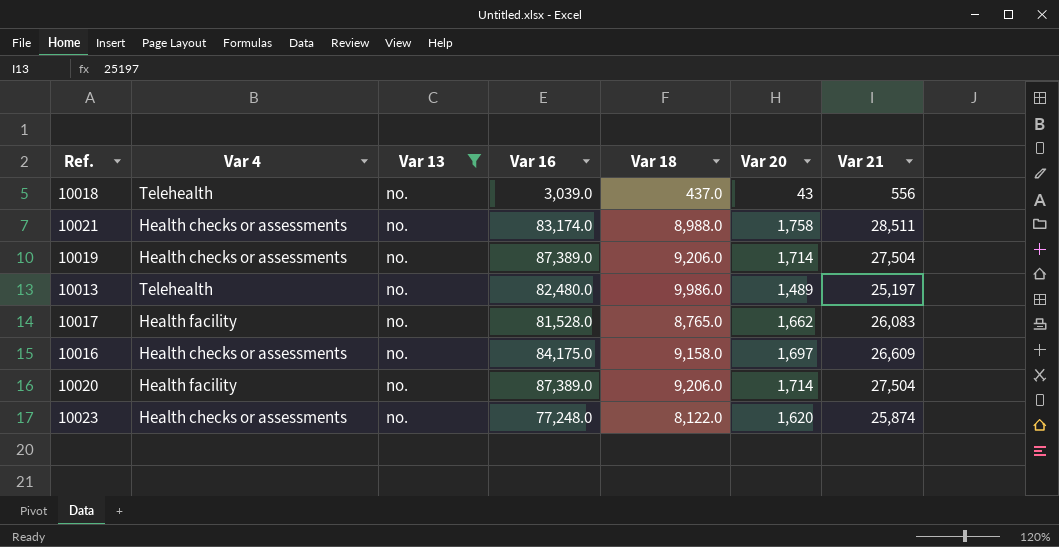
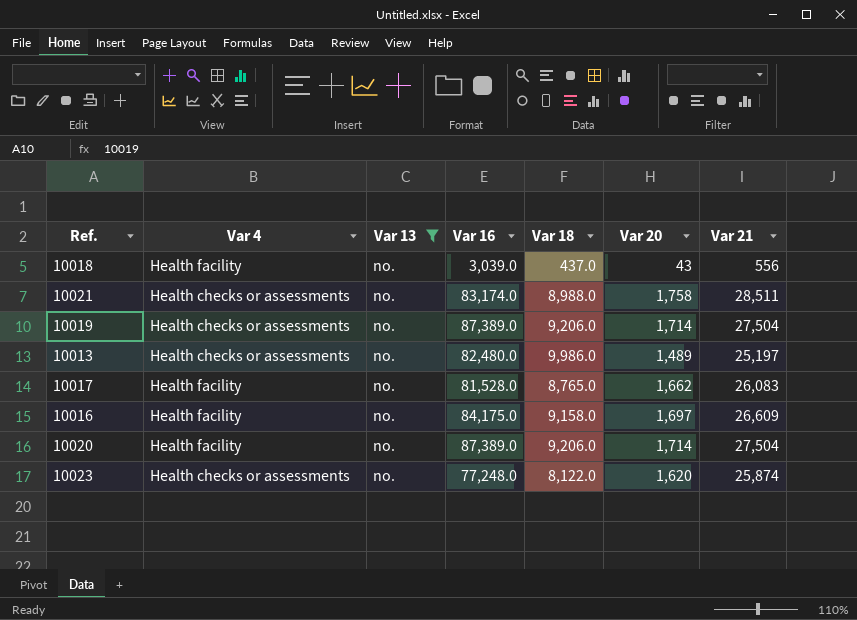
10018 | Var 4: Telehealth -> Health facility
10013 | Var 4: Telehealth -> Health checks or assessments
10016 | Var 4: Health checks or assessments -> Health facility

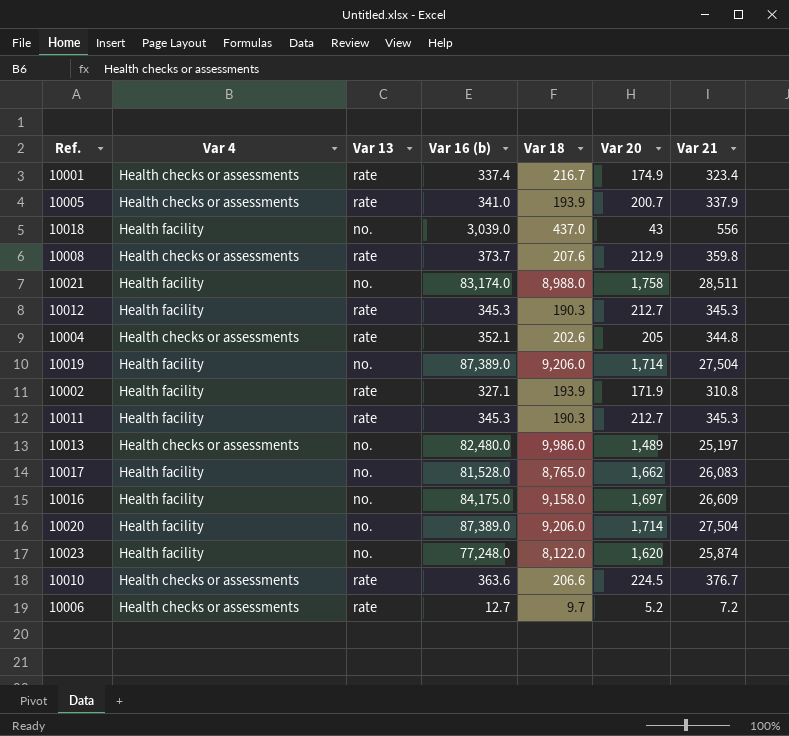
filter: Var 13 = no. -> none
column name: Var 16 -> Var 16 (b)
10021 | Var 4: Health checks or assessments -> Health facility
10019 | Var 4: Health checks or assessments -> Health facility
10023 | Var 4: Health checks or assessments -> Health facility

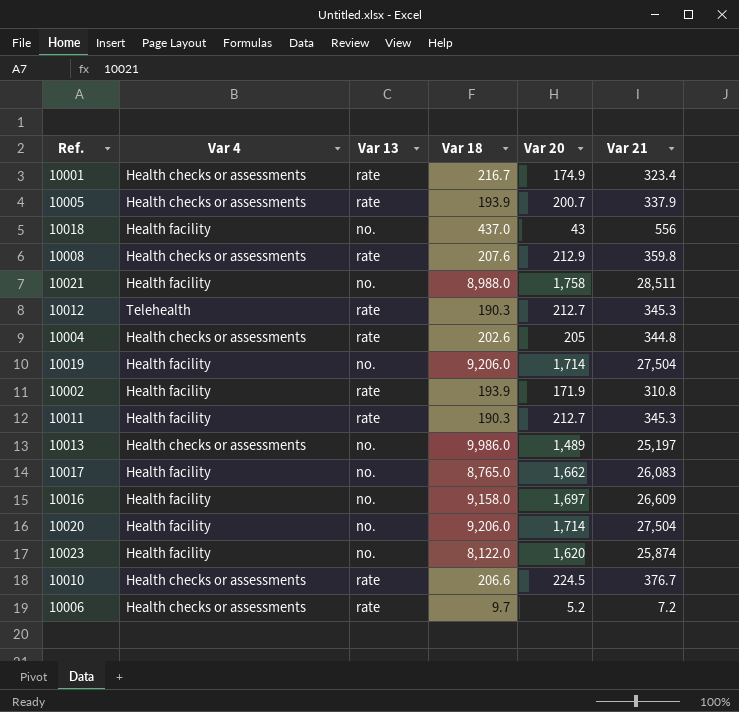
column Var 16 (b) | position: 4 -> none
10012 | Var 4: Health facility -> Telehealth

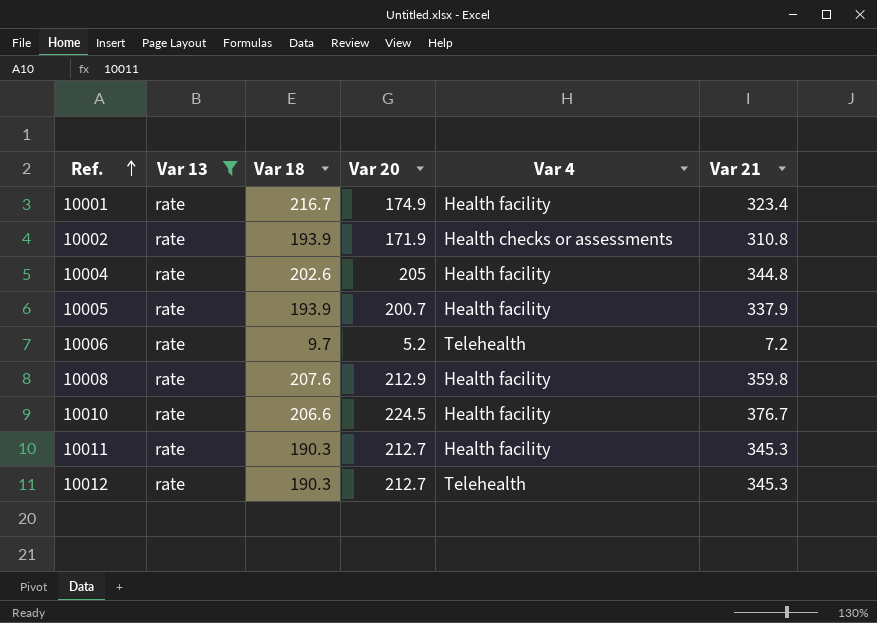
filter: none -> Var 13 = rate
row order: none -> Ref. ascending
column Var 4 | position: 2 -> 5
10001 | Var 4: Health checks or assessments -> Health facility
10002 | Var 4: Health facility -> Health checks or assessments
10004 | Var 4: Health checks or assessments -> Health facility
10005 | Var 4: Health checks or assessments -> Health facility
10006 | Var 4: Health checks or assessments -> Telehealth
10008 | Var 4: Health checks or assessments -> Health facility
10010 | Var 4: Health checks or assessments -> Health facility

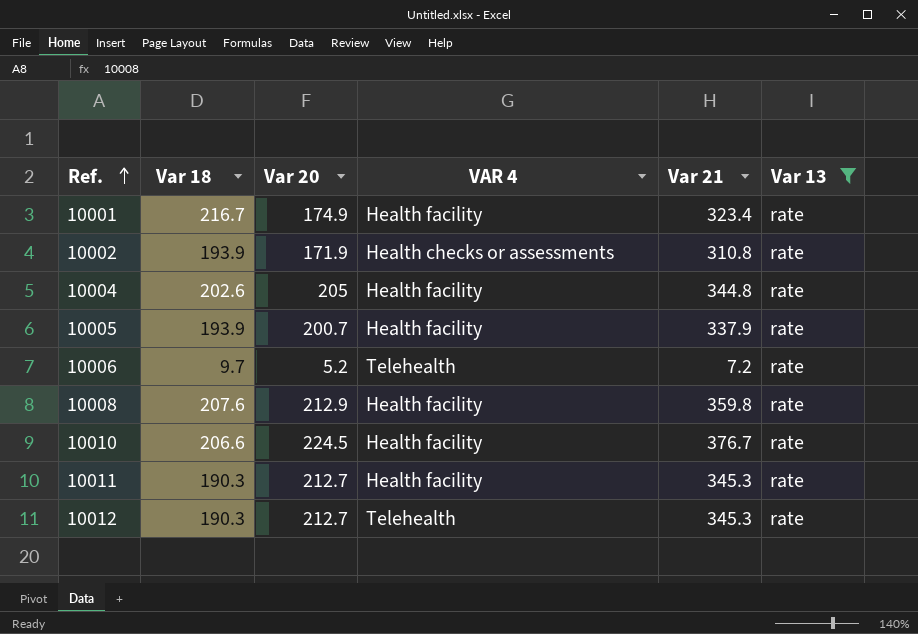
column name: Var 4 -> VAR 4
column Var 13 | position: 2 -> 6

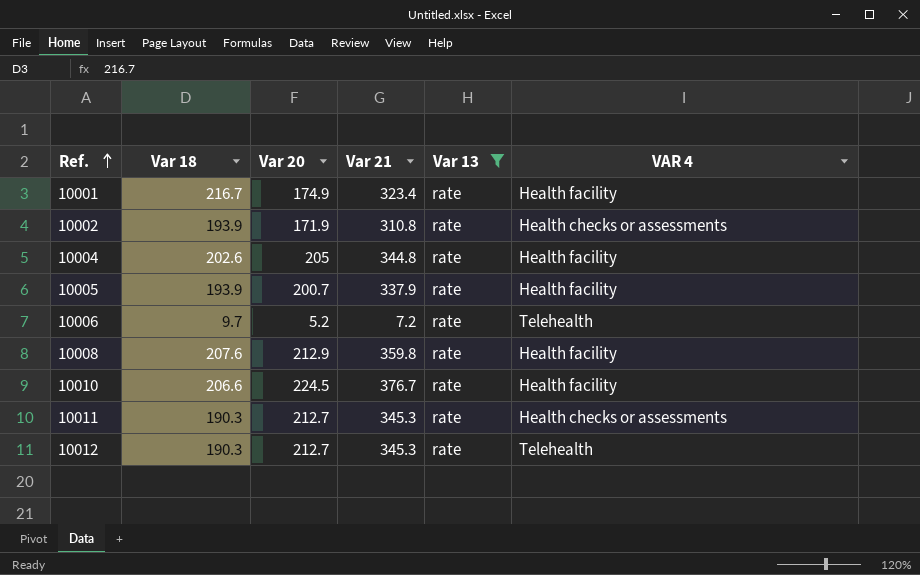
column VAR 4 | position: 4 -> 6
10011 | VAR 4: Health facility -> Health checks or assessments

